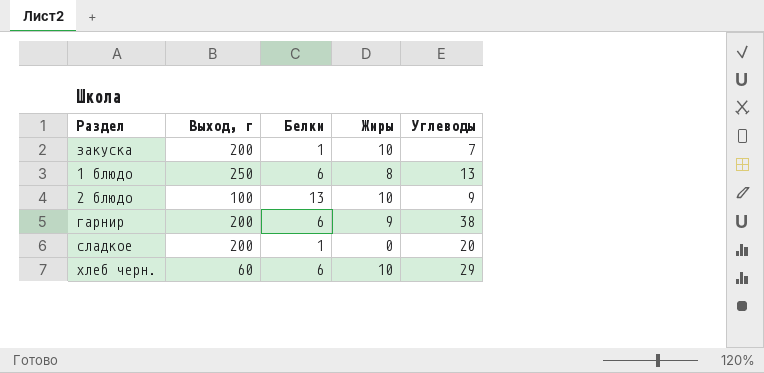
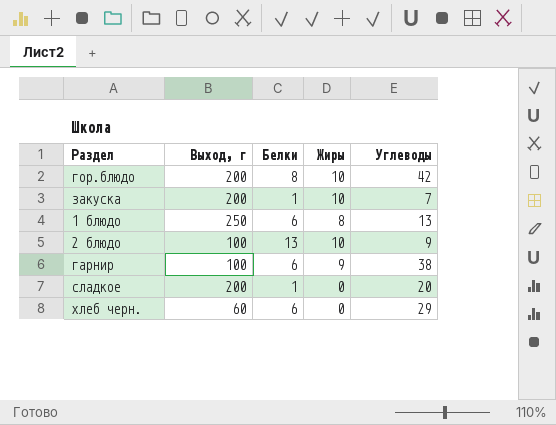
row гор.блюдо: none -> 200 | 8 | 10 | 42
гарнир | Выход, г: 200 -> 100
хлеб черн. | Жиры: 10 -> 0

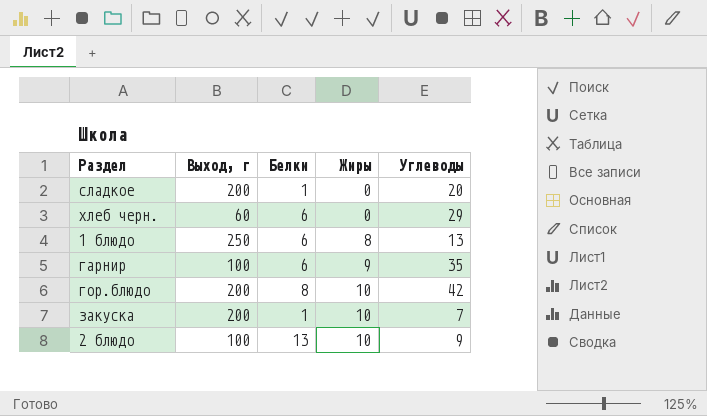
row order: none -> Жиры ascending
гарнир | Углеводы: 38 -> 35

